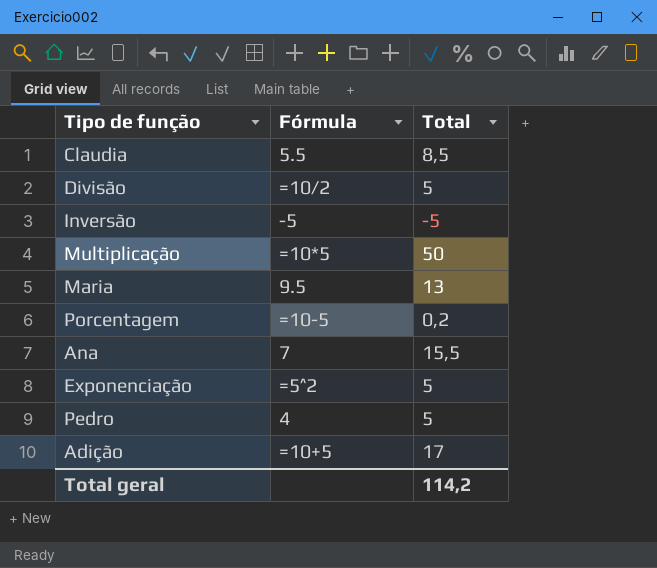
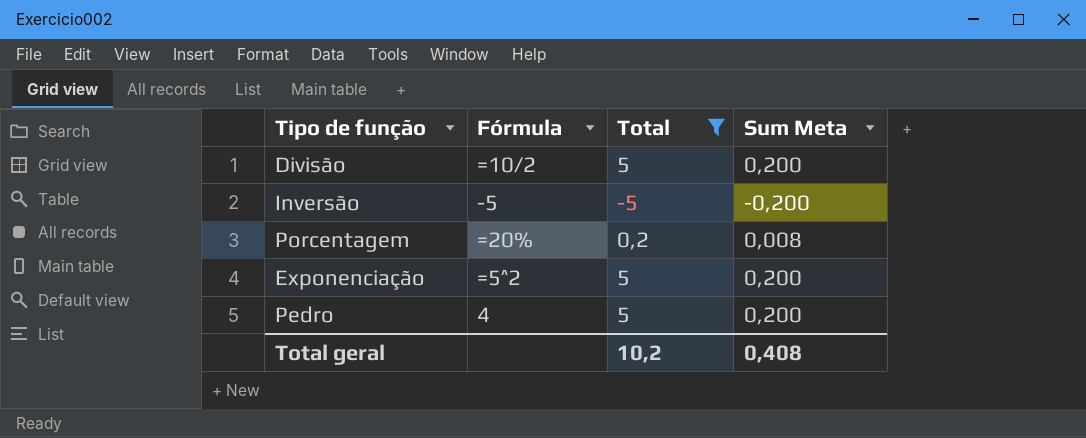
filter: none -> Total <= 5
column Sum Meta | formula: none -> [Total] * 0,04
Porcentagem | Fórmula: =10-5 -> =20%
Total geral | Total: 114,2 -> 10,2

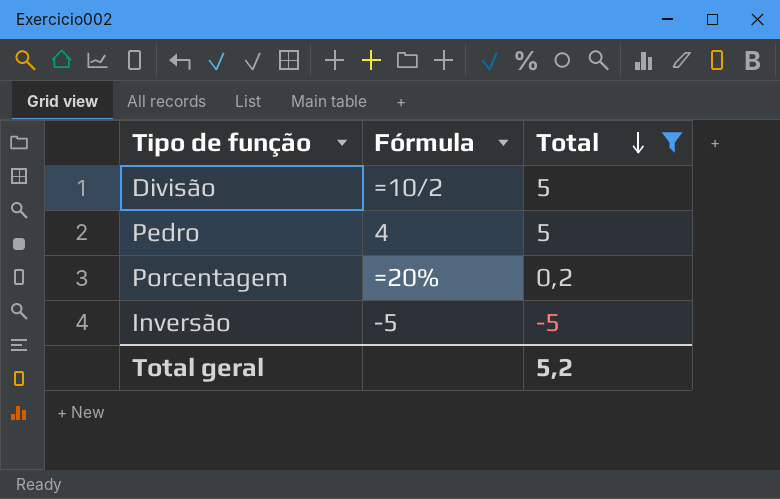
row order: none -> Total descending
column Sum Meta | formula: [Total] * 0,04 -> none
row Exponenciação: =5^2 | 5 | 0,200 -> none
Total geral | Total: 10,2 -> 5,2

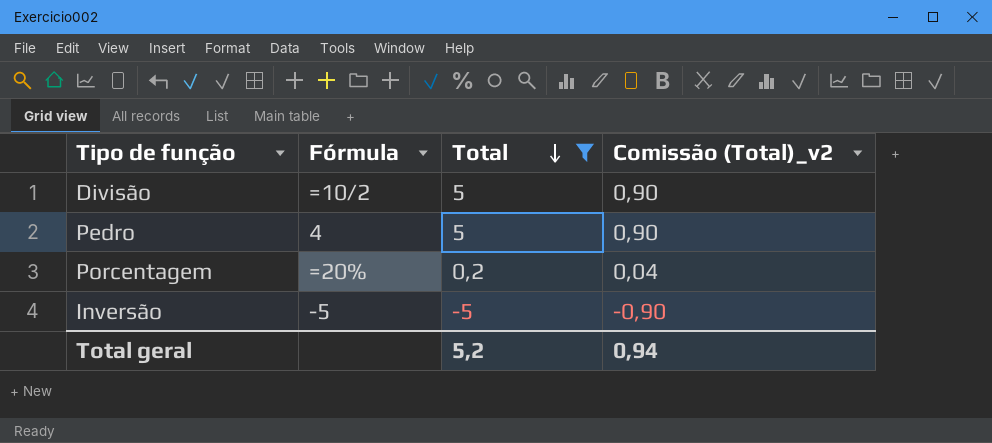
column Comissão (Total)_v2 | formula: none -> [Total] * 0,18

